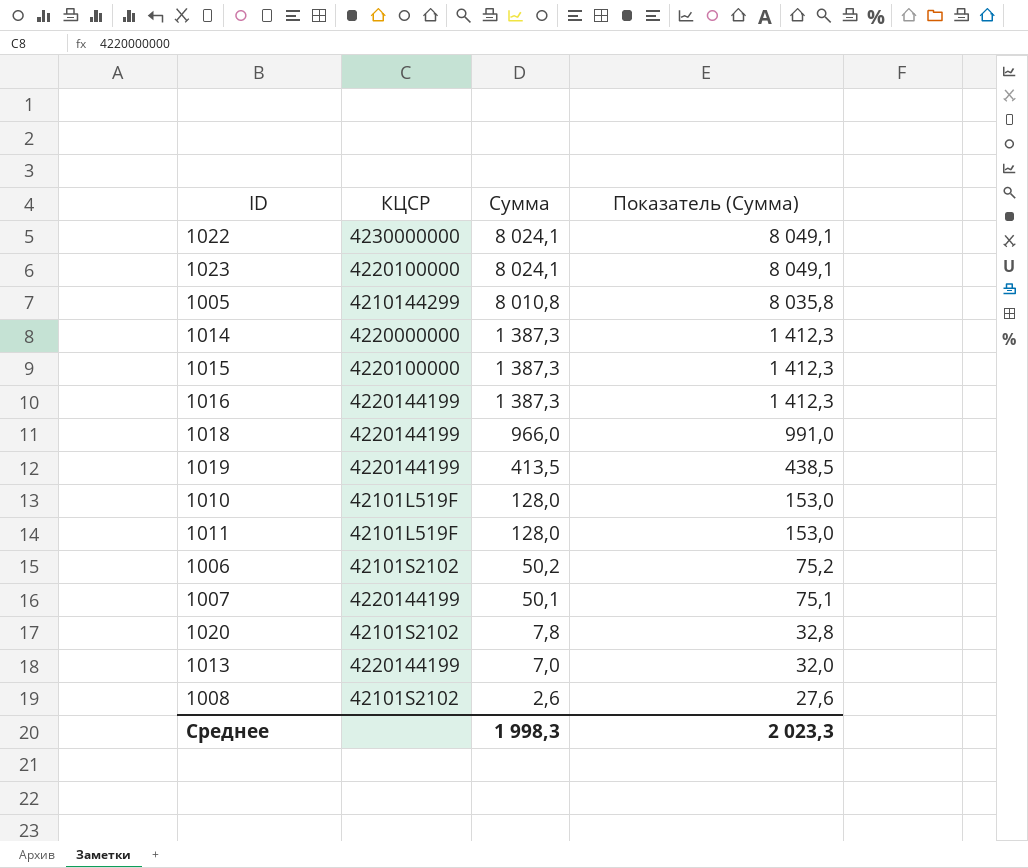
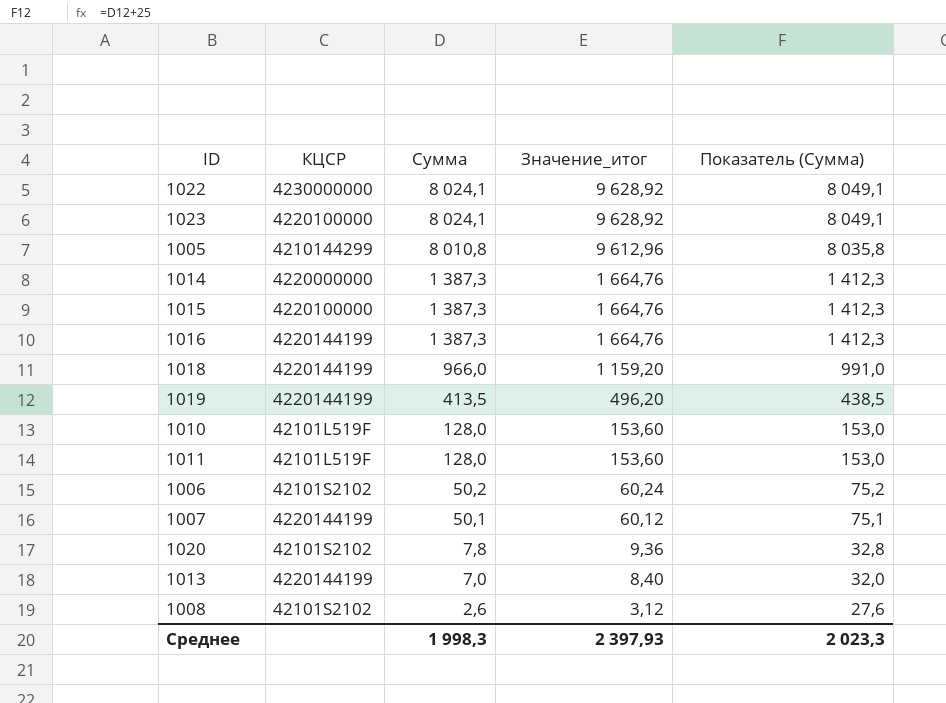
column Значение_итог | formula: none -> [Сумма] * 1,2

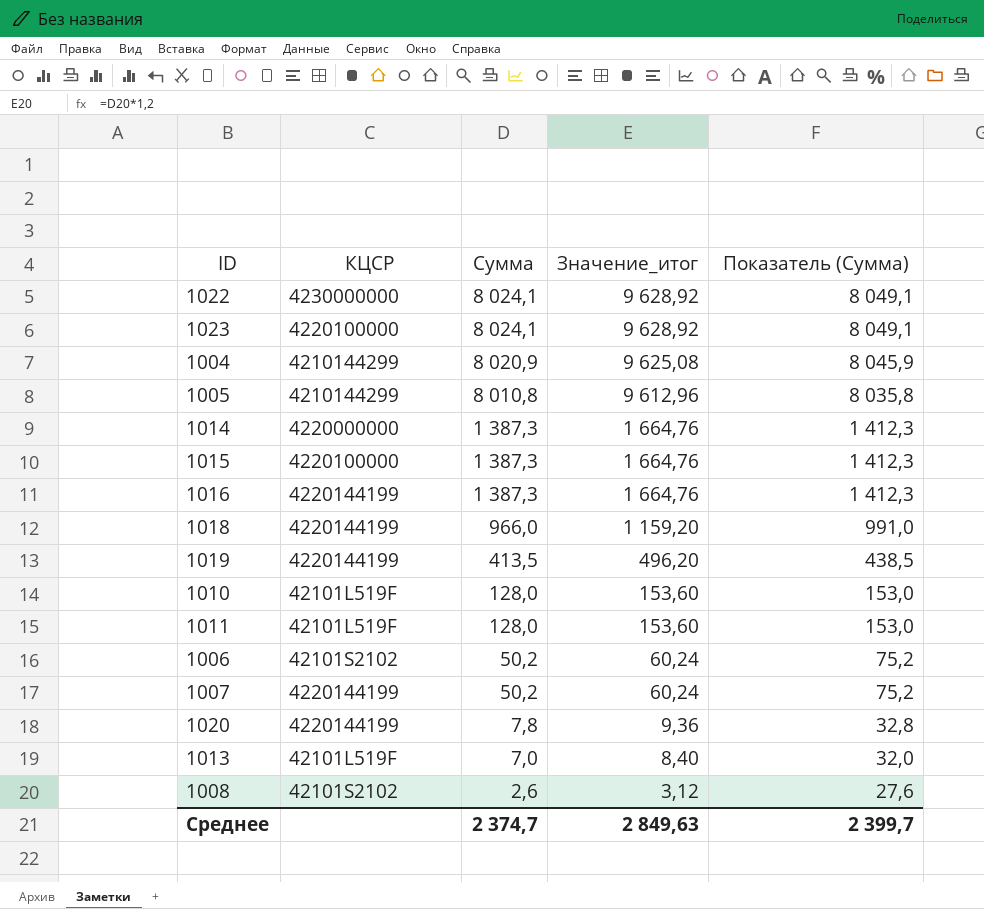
row 1004: none -> 4210144299 | 8 020,9 | 9 625,08 | 8 045,9
1007 | Сумма: 50,1 -> 50,2
1007 | Значение_итог: 60,12 -> 60,24
1007 | Показатель (Сумма): 75,1 -> 75,2
1020 | КЦСР: 42101S2102 -> 4220144199
1013 | КЦСР: 4220144199 -> 42101L519F
Среднее | Сумма: 1 998,3 -> 2 374,7
Среднее | Значение_итог: 2 397,93 -> 2 849,63
Среднее | Показатель (Сумма): 2 023,3 -> 2 399,7

